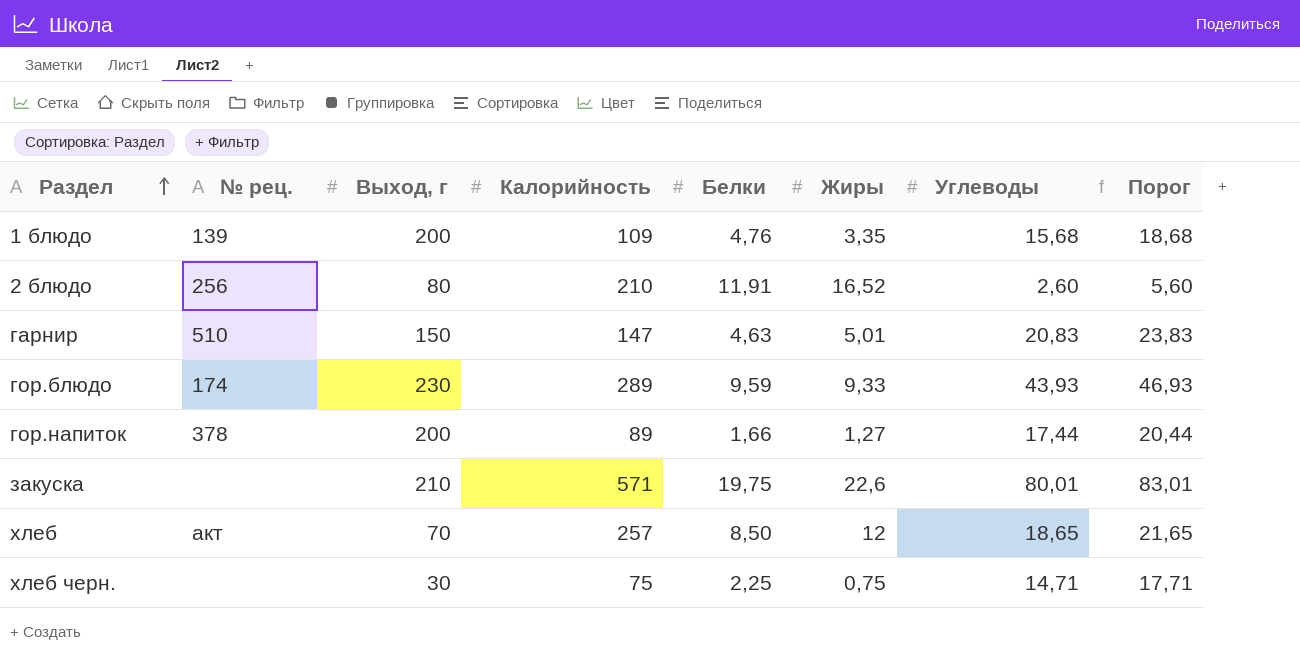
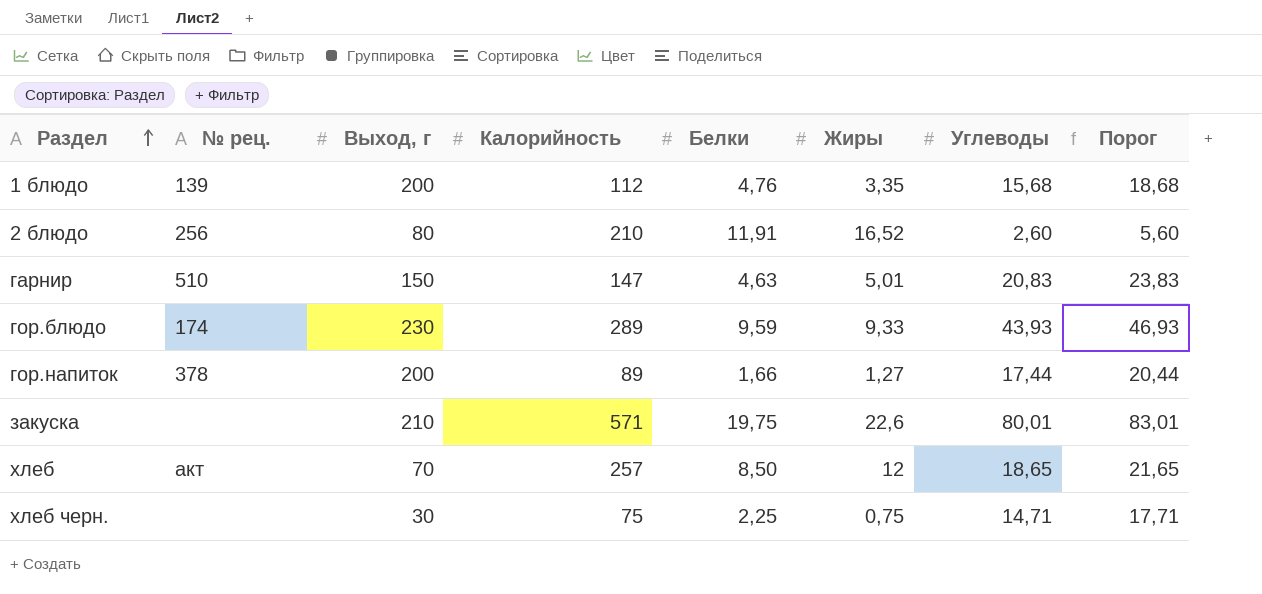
1 блюдо | Калорийность: 109 -> 112

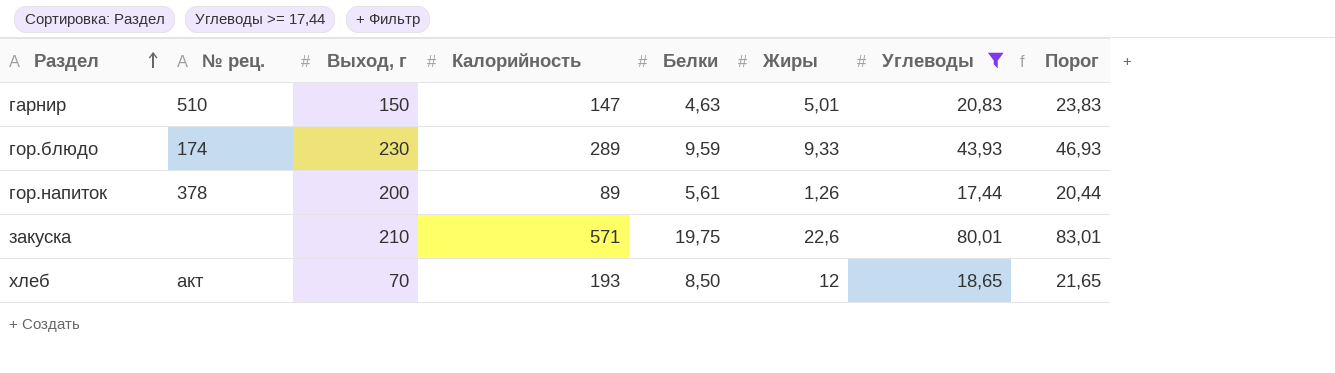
filter: none -> Углеводы >= 17,44
гор.напиток | Белки: 1,66 -> 5,61
гор.напиток | Жиры: 1,27 -> 1,26
хлеб | Калорийность: 257 -> 193

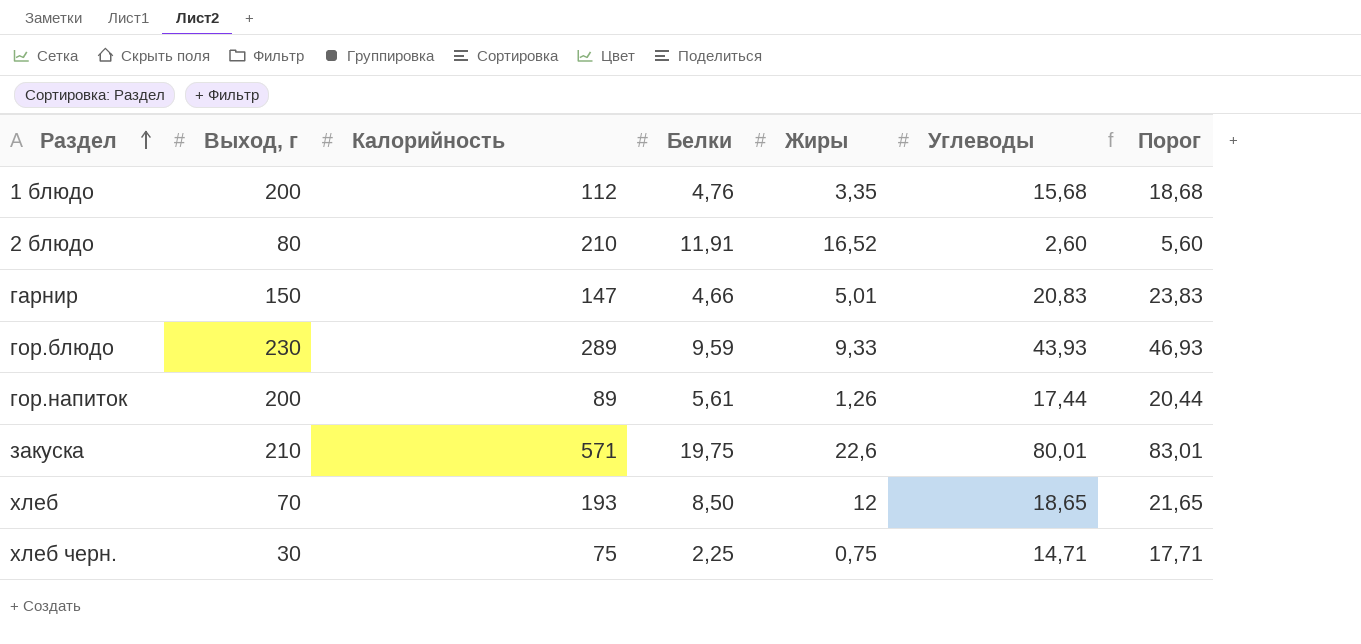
filter: Углеводы >= 17,44 -> none
column № рец. | position: 2 -> none
гарнир | Белки: 4,63 -> 4,66

